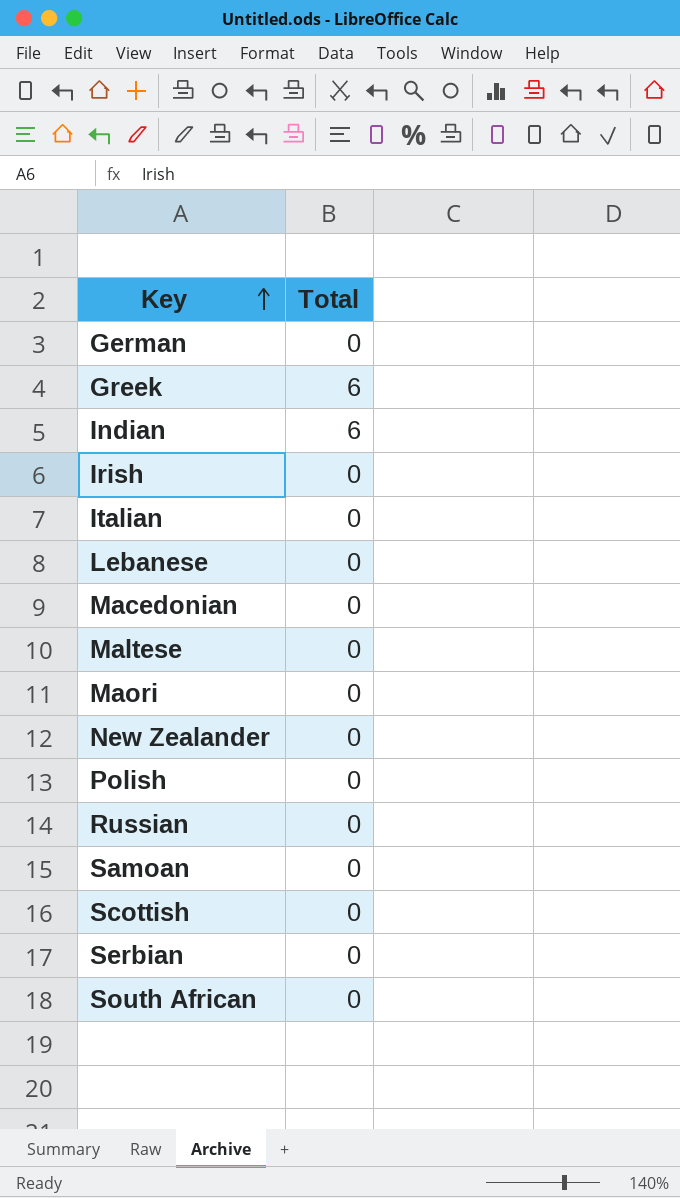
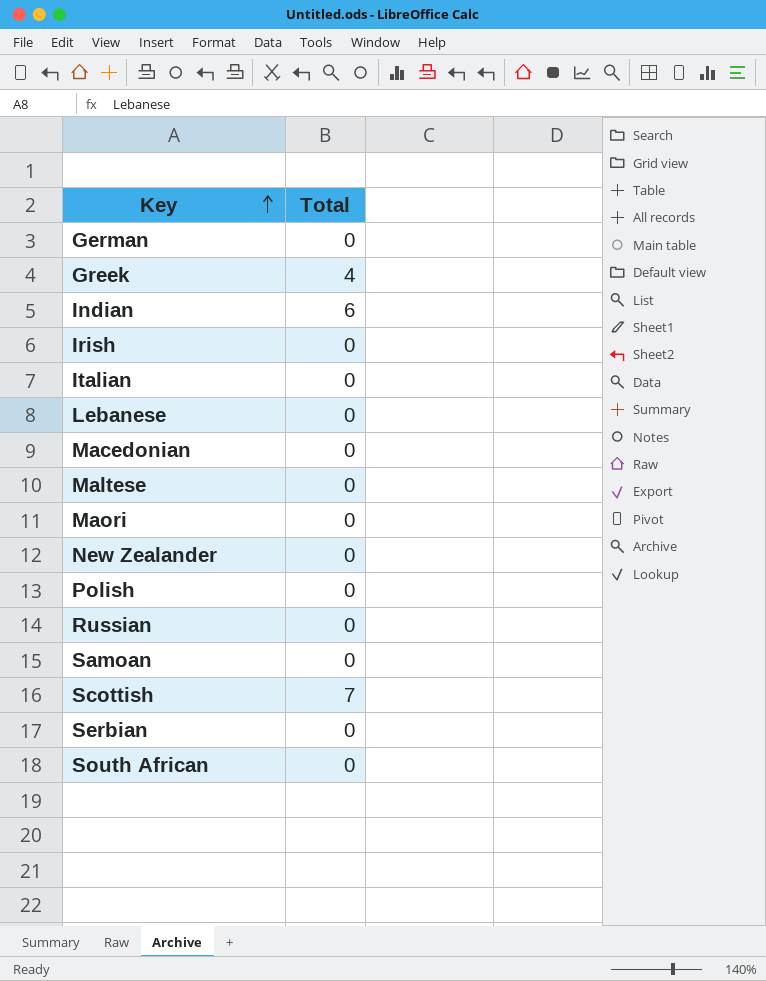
Greek | Total: 6 -> 4
Scottish | Total: 0 -> 7

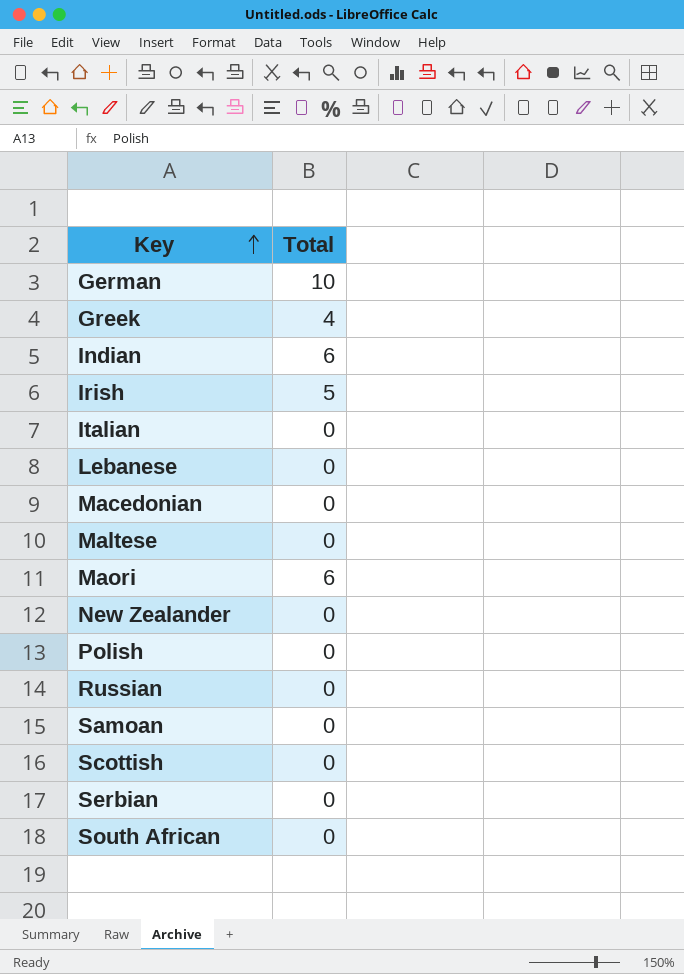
German | Total: 0 -> 10
Irish | Total: 0 -> 5
Maori | Total: 0 -> 6
Scottish | Total: 7 -> 0

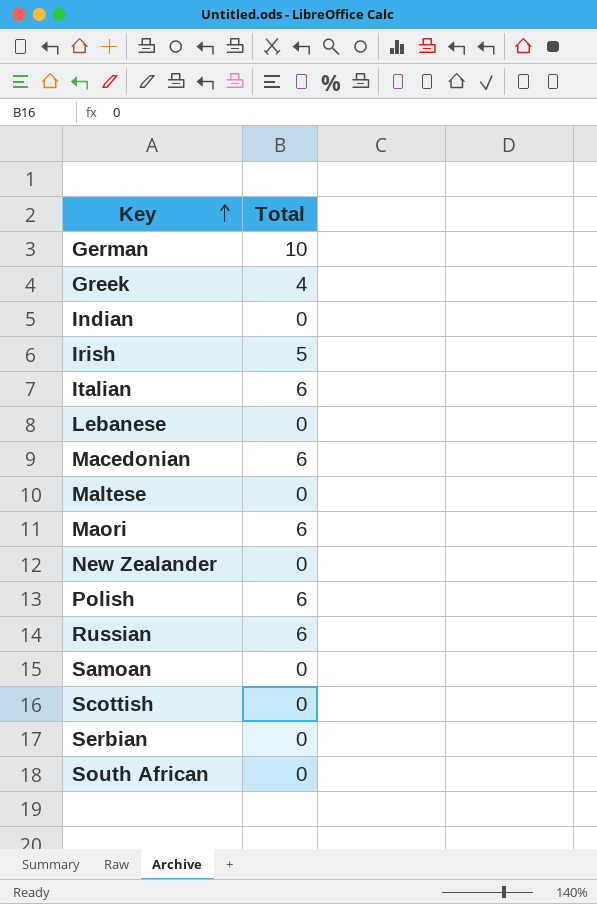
Indian | Total: 6 -> 0
Italian | Total: 0 -> 6
Macedonian | Total: 0 -> 6
Polish | Total: 0 -> 6
Russian | Total: 0 -> 6

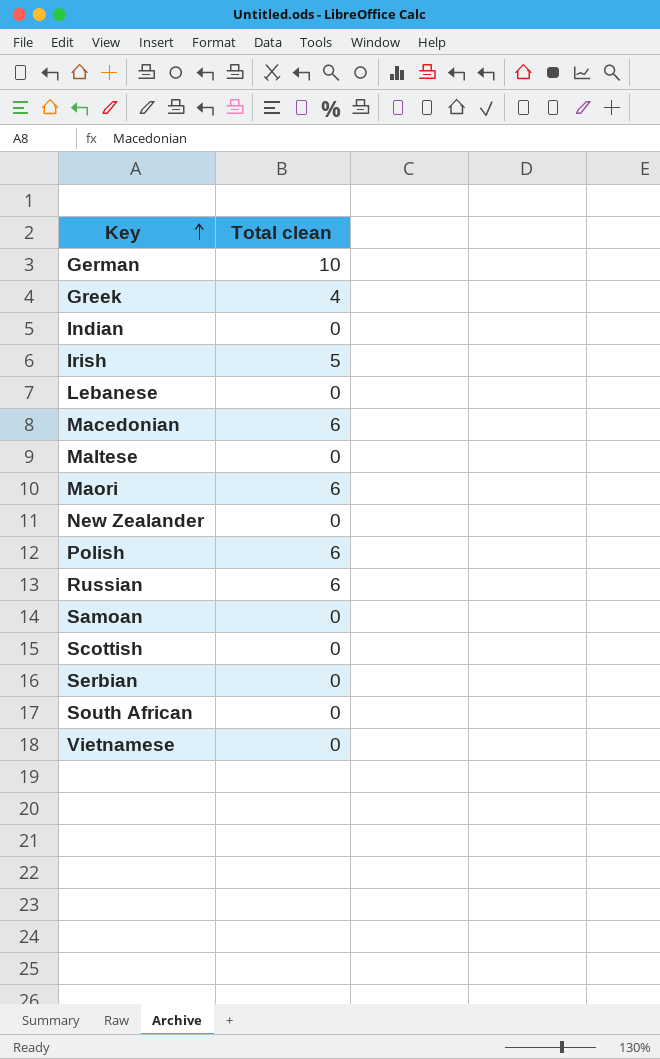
column name: Total -> Total clean
row Italian: 6 -> none
row Vietnamese: none -> 0

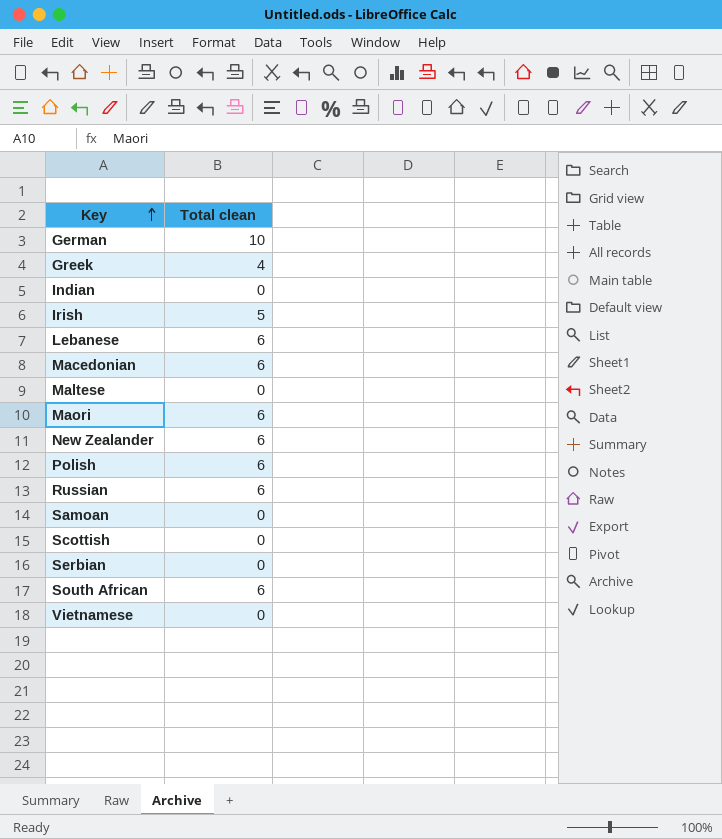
Lebanese | Total clean: 0 -> 6
New Zealander | Total clean: 0 -> 6
South African | Total clean: 0 -> 6

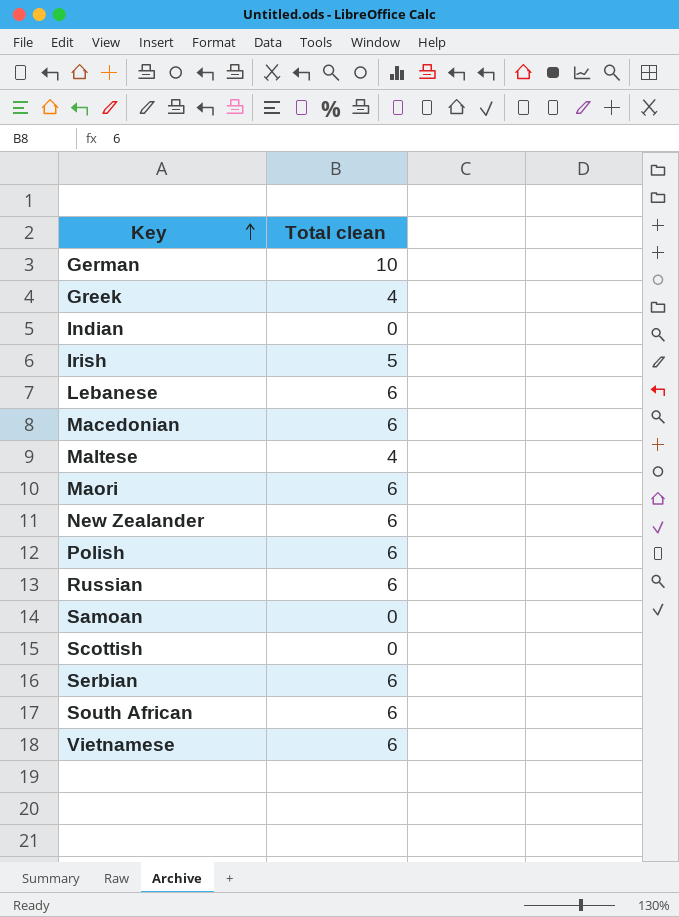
Maltese | Total clean: 0 -> 4
Serbian | Total clean: 0 -> 6
Vietnamese | Total clean: 0 -> 6

